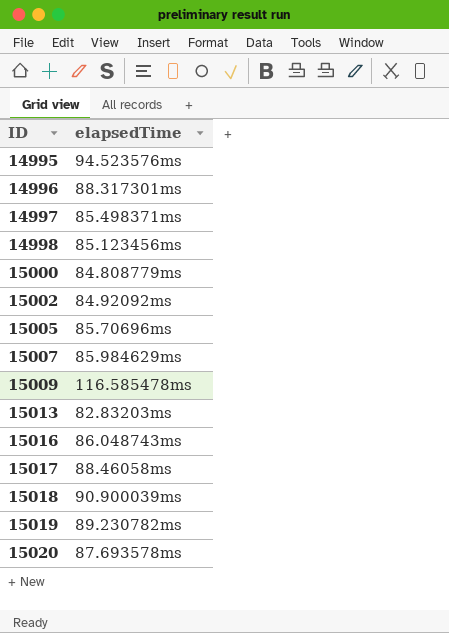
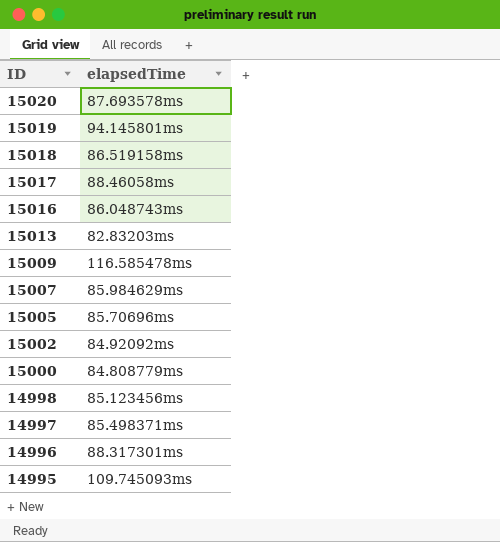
row order: ID ascending -> ID descending
15019 | elapsedTime: 89.230782ms -> 94.145801ms
15018 | elapsedTime: 90.900039ms -> 86.519158ms
14995 | elapsedTime: 94.523576ms -> 109.745093ms

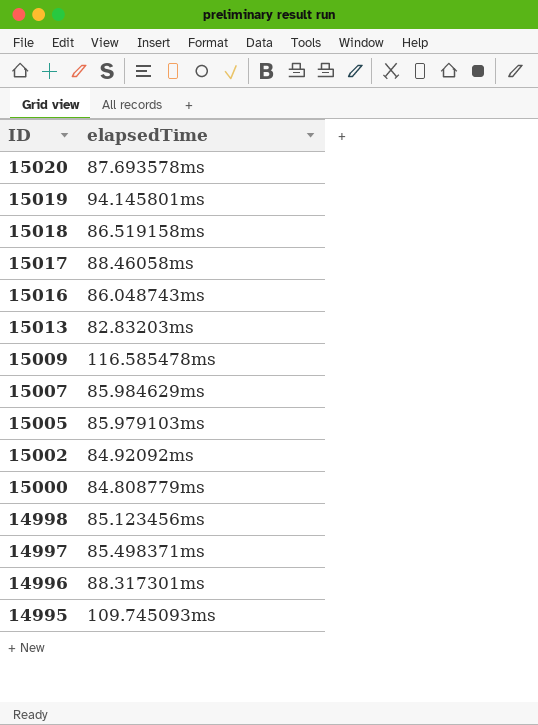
15005 | elapsedTime: 85.70696ms -> 85.979103ms

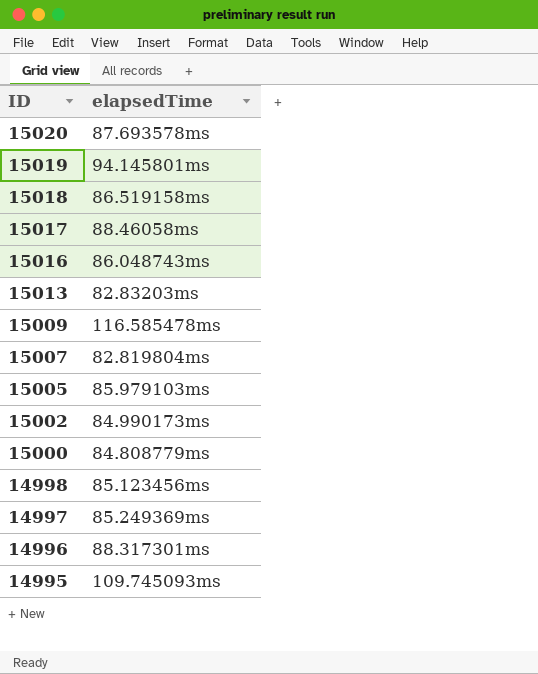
15007 | elapsedTime: 85.984629ms -> 82.819804ms
15002 | elapsedTime: 84.92092ms -> 84.990173ms
14997 | elapsedTime: 85.498371ms -> 85.249369ms

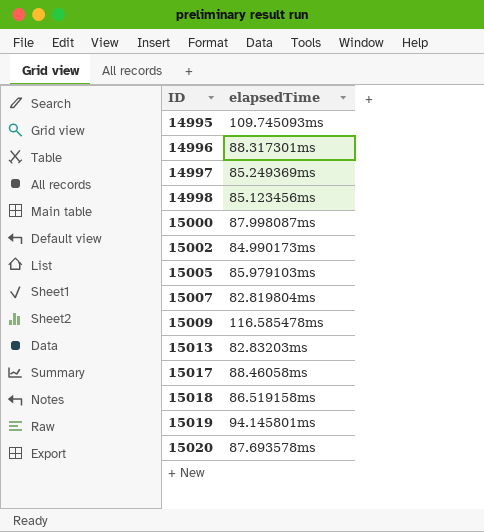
row order: ID descending -> ID ascending
row 15016: 86.048743ms -> none
15000 | elapsedTime: 84.808779ms -> 87.998087ms

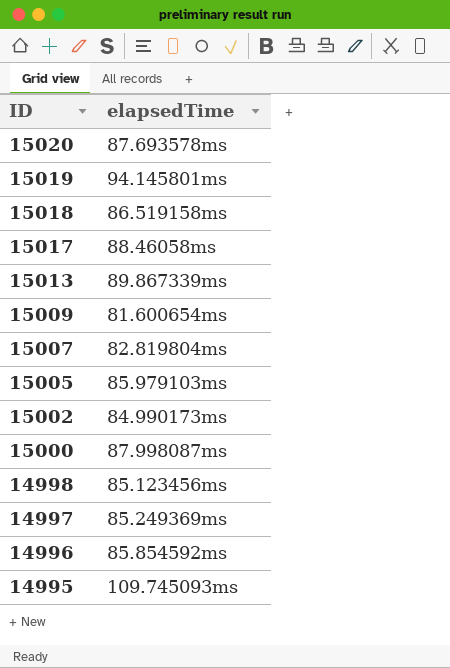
row order: ID ascending -> ID descending
15013 | elapsedTime: 82.83203ms -> 89.867339ms
15009 | elapsedTime: 116.585478ms -> 81.600654ms
14996 | elapsedTime: 88.317301ms -> 85.854592ms

